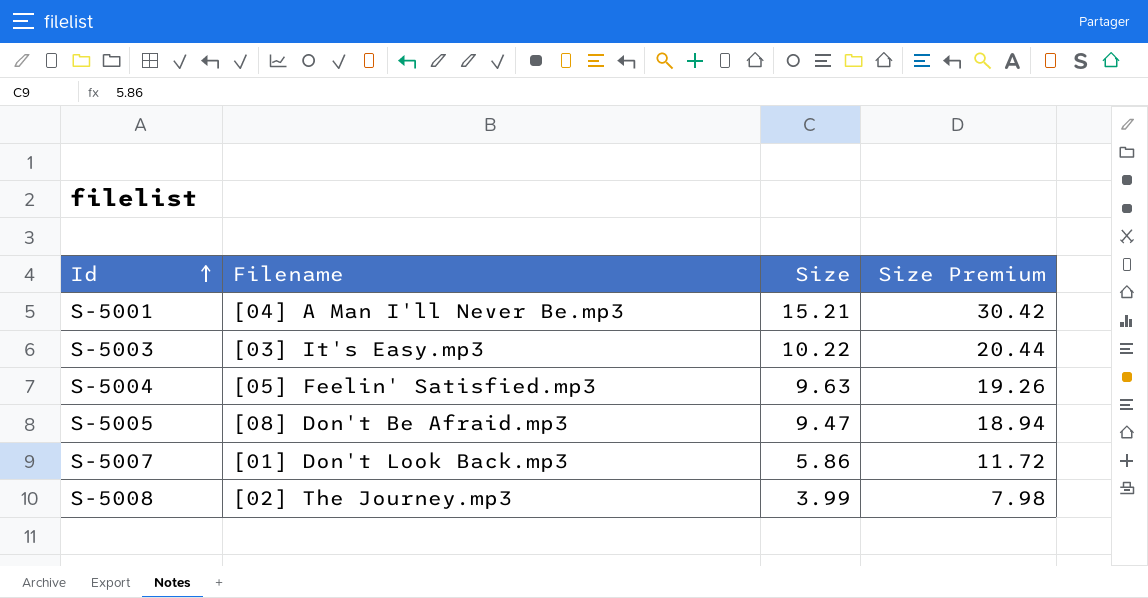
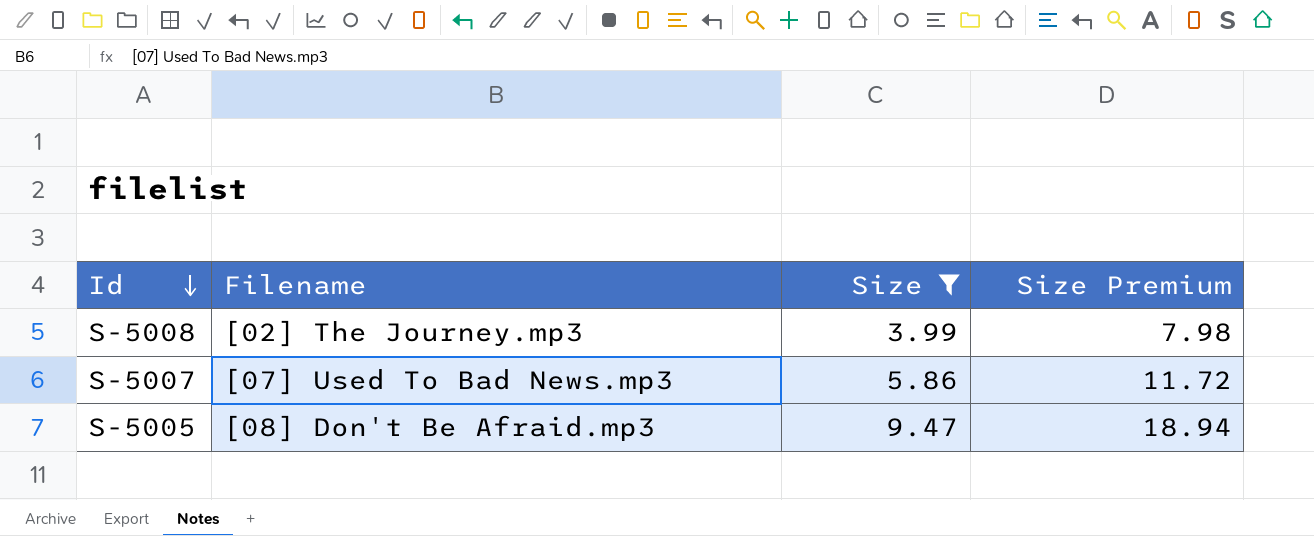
filter: none -> Size <= 9.47
row order: Id ascending -> Id descending
S-5007 | Filename: [01] Don't Look Back.mp3 -> [07] Used To Bad News.mp3

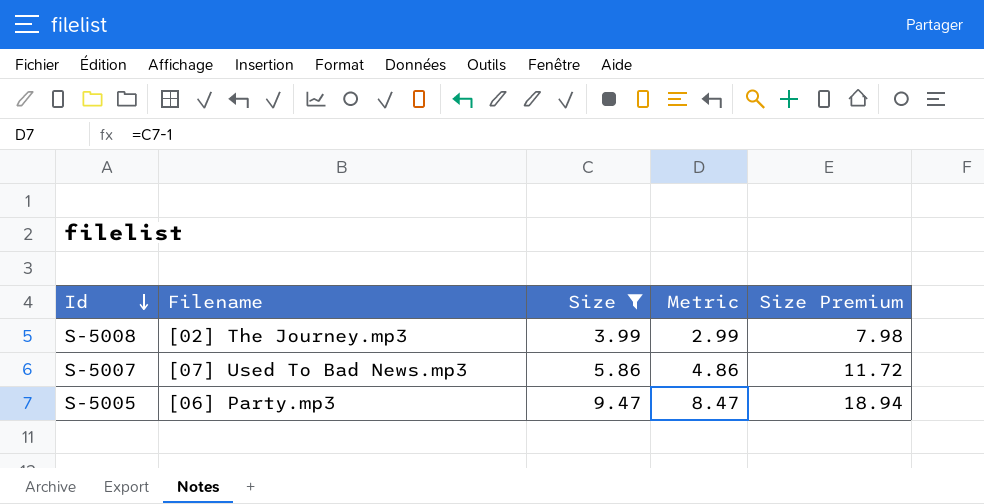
column Metric | formula: none -> [Size] - 1
S-5005 | Filename: [08] Don't Be Afraid.mp3 -> [06] Party.mp3

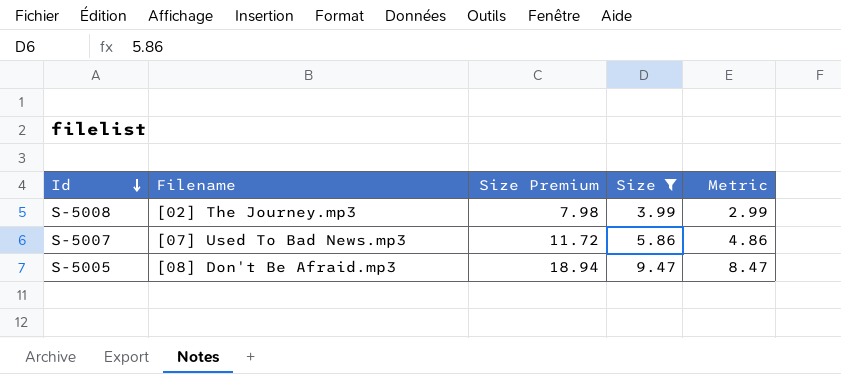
column Size Premium | position: 5 -> 3
S-5005 | Filename: [06] Party.mp3 -> [08] Don't Be Afraid.mp3

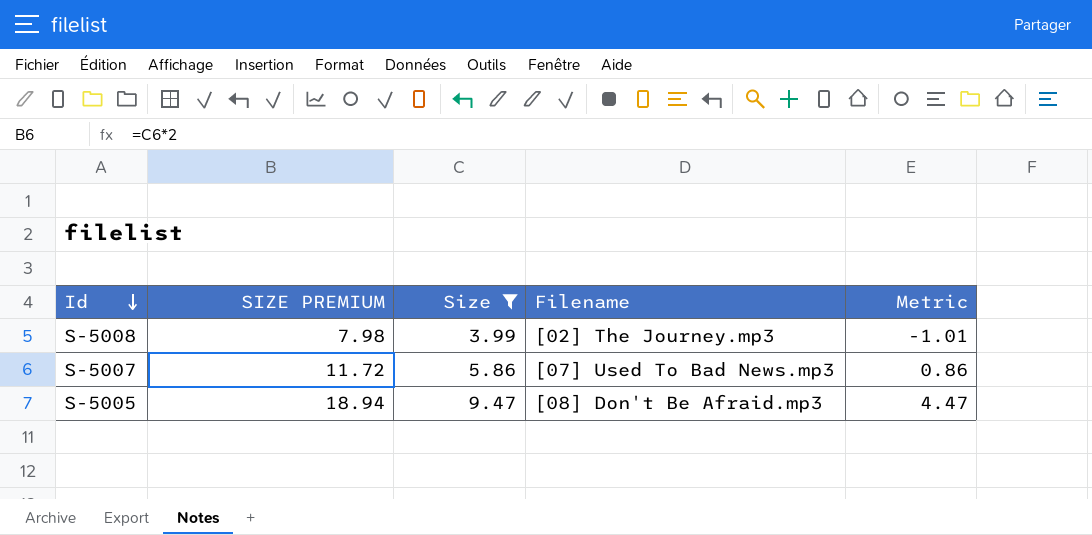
column name: Size Premium -> SIZE PREMIUM
column Filename | position: 2 -> 4
column Metric | formula: [Size] - 1 -> [Size] - 5

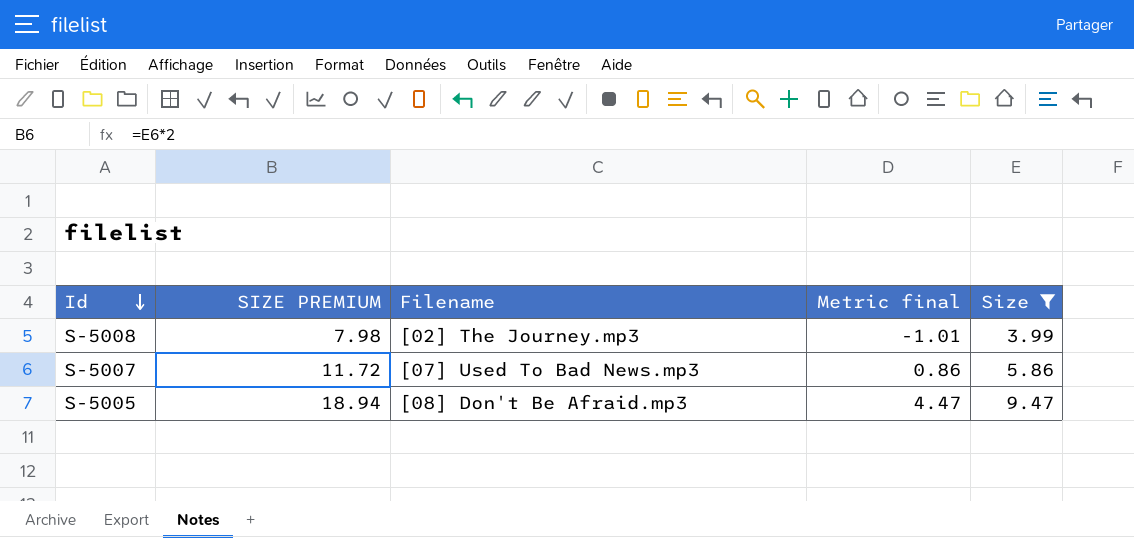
column name: Metric -> Metric final
column Size | position: 3 -> 5

